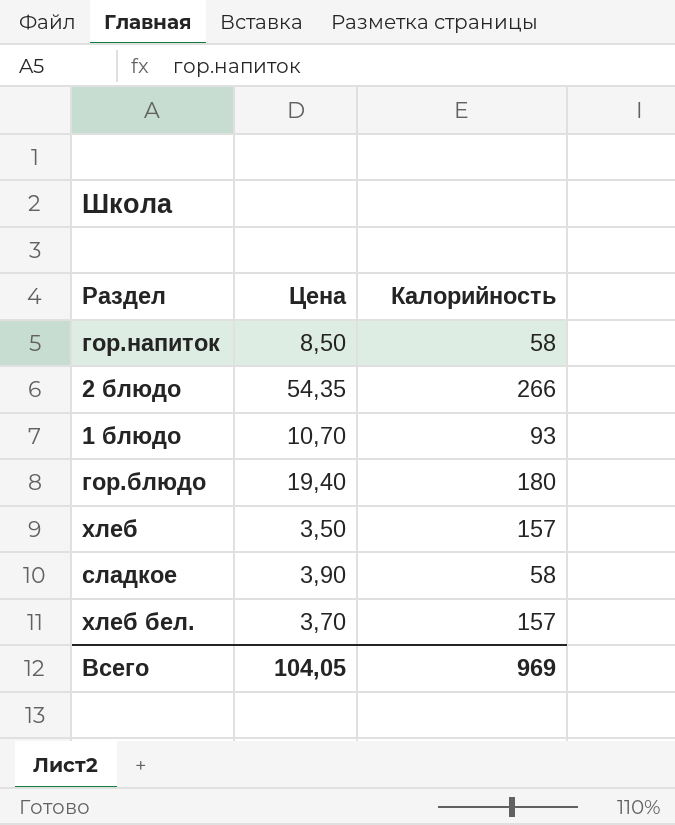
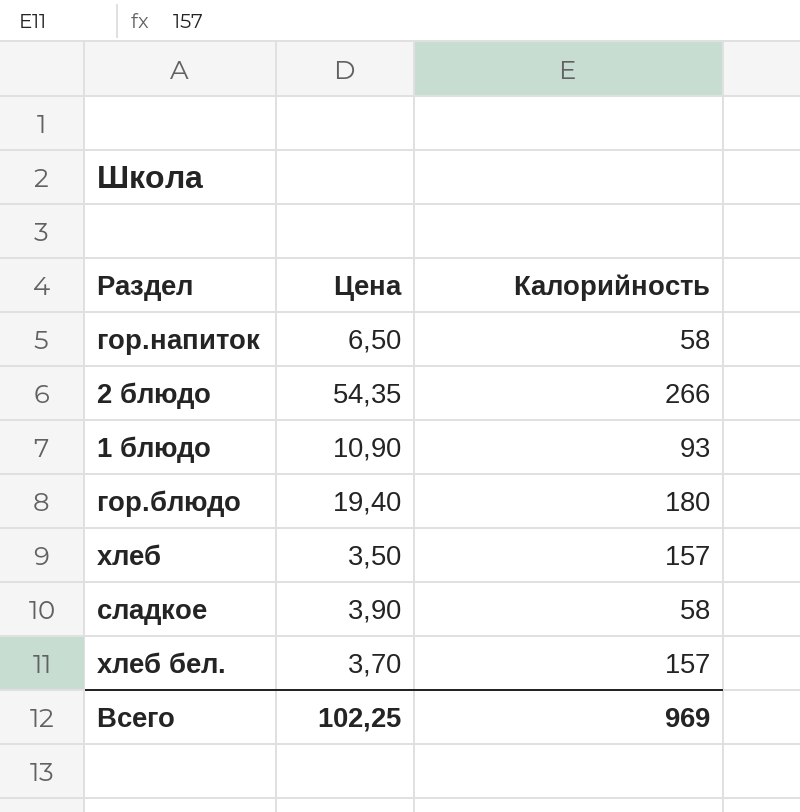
гор.напиток | Цена: 8,50 -> 6,50
1 блюдо | Цена: 10,70 -> 10,90
Всего | Цена: 104,05 -> 102,25

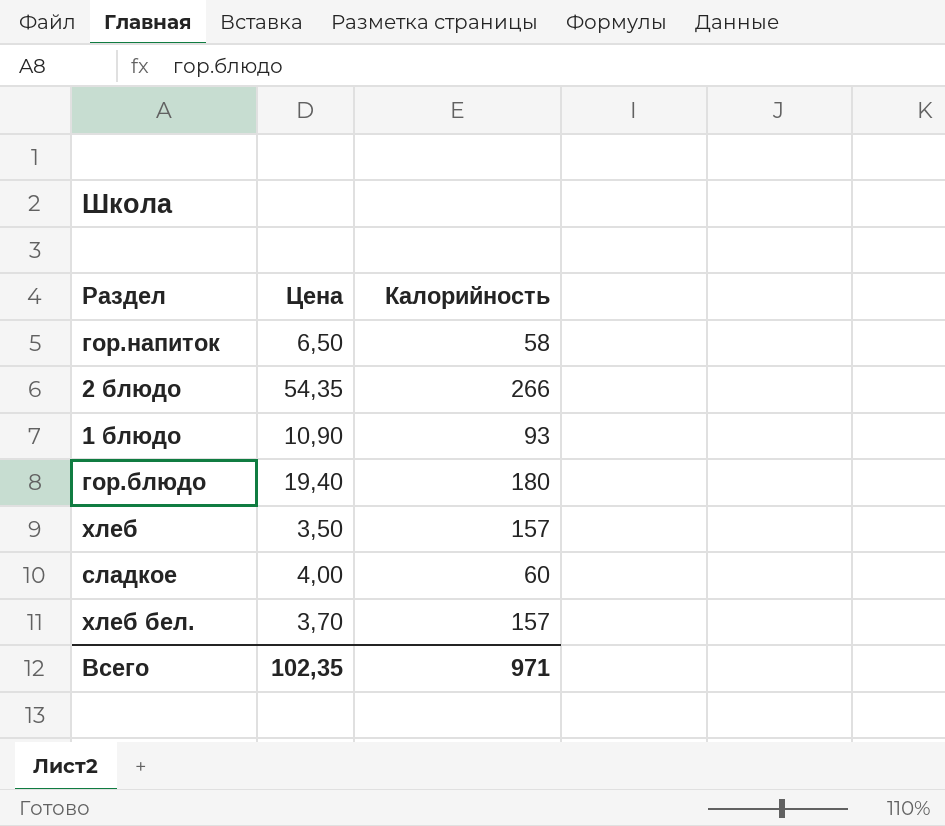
сладкое | Цена: 3,90 -> 4,00
сладкое | Калорийность: 58 -> 60
Всего | Цена: 102,25 -> 102,35
Всего | Калорийность: 969 -> 971

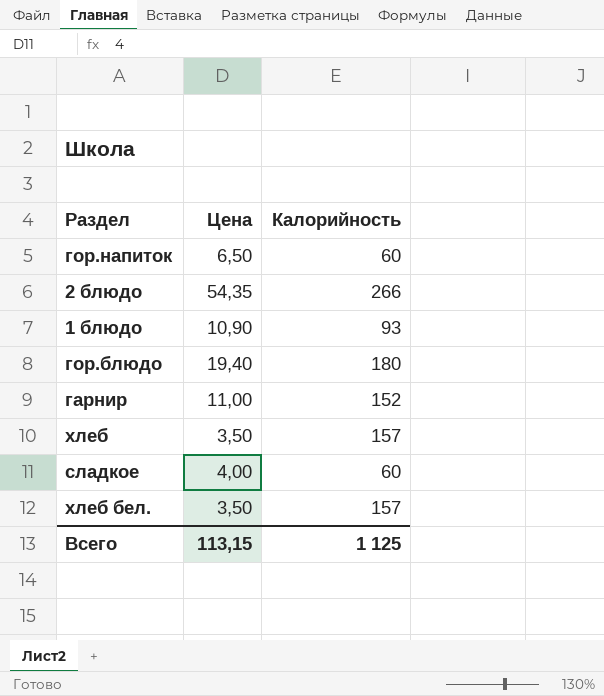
гор.напиток | Калорийность: 58 -> 60
row гарнир: none -> 11,00 | 152
хлеб бел. | Цена: 3,70 -> 3,50
Всего | Цена: 102,35 -> 113,15
Всего | Калорийность: 971 -> 1 125

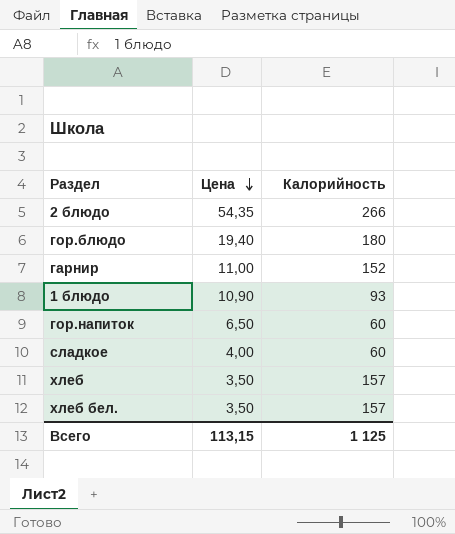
row order: none -> Цена descending

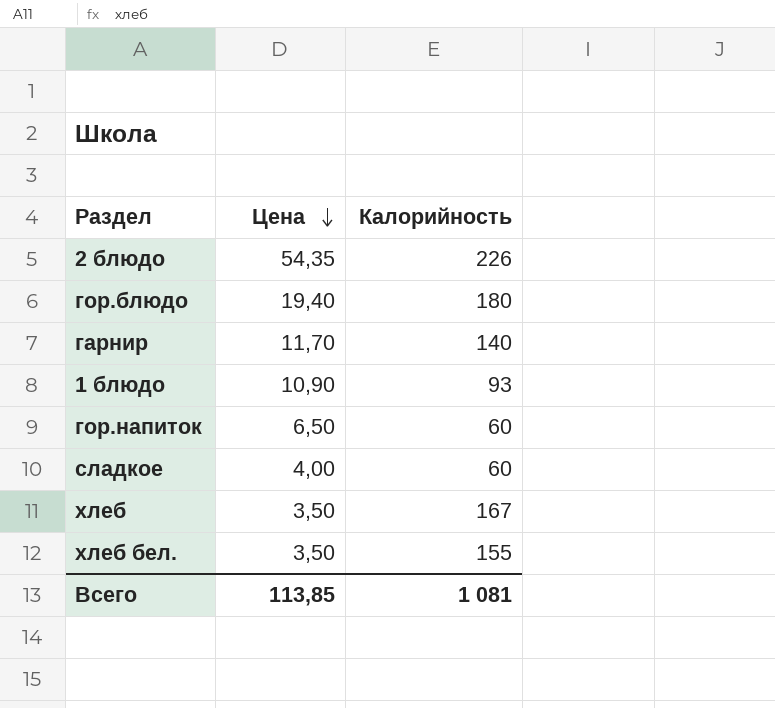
2 блюдо | Калорийность: 266 -> 226
гарнир | Цена: 11,00 -> 11,70
гарнир | Калорийность: 152 -> 140
хлеб | Калорийность: 157 -> 167
хлеб бел. | Калорийность: 157 -> 155
Всего | Цена: 113,15 -> 113,85
Всего | Калорийность: 1 125 -> 1 081

